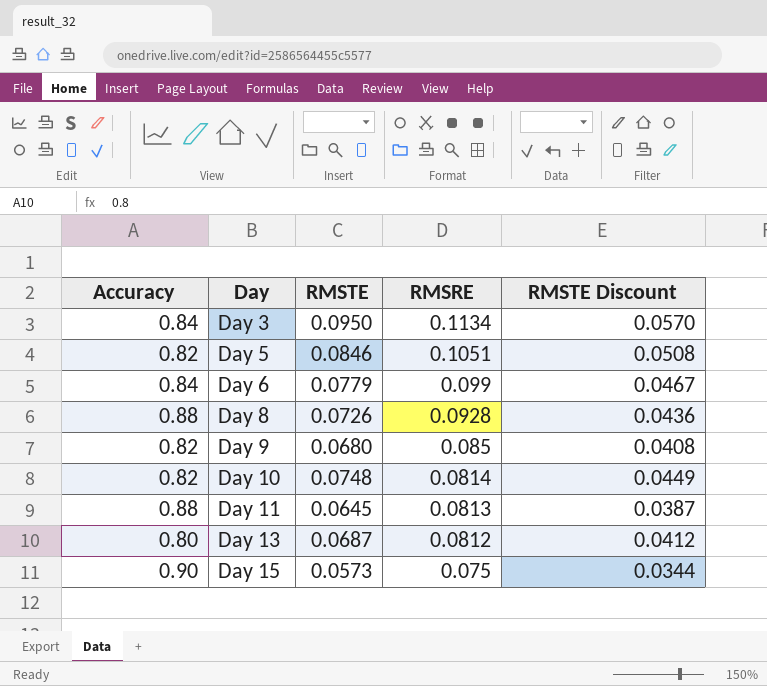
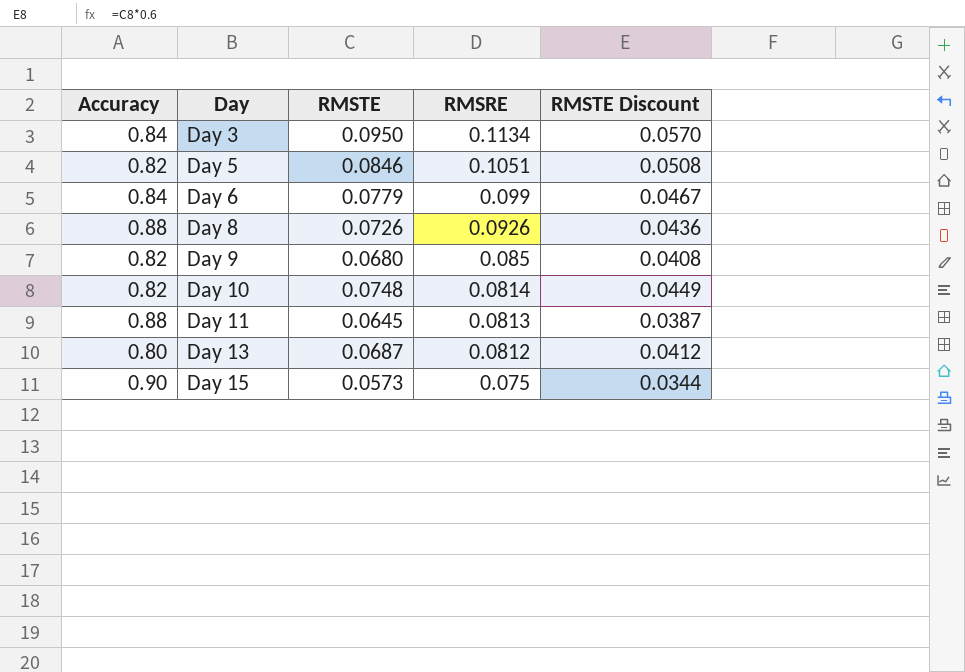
Day 8 | RMSRE: 0.0928 -> 0.0926

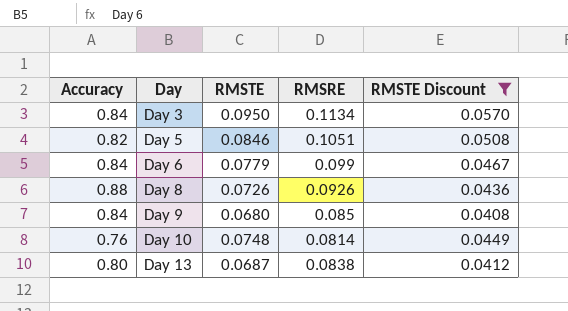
filter: none -> RMSTE Discount >= 0.0408
Day 9 | Accuracy: 0.82 -> 0.84
Day 10 | Accuracy: 0.82 -> 0.76
Day 13 | RMSRE: 0.0812 -> 0.0838

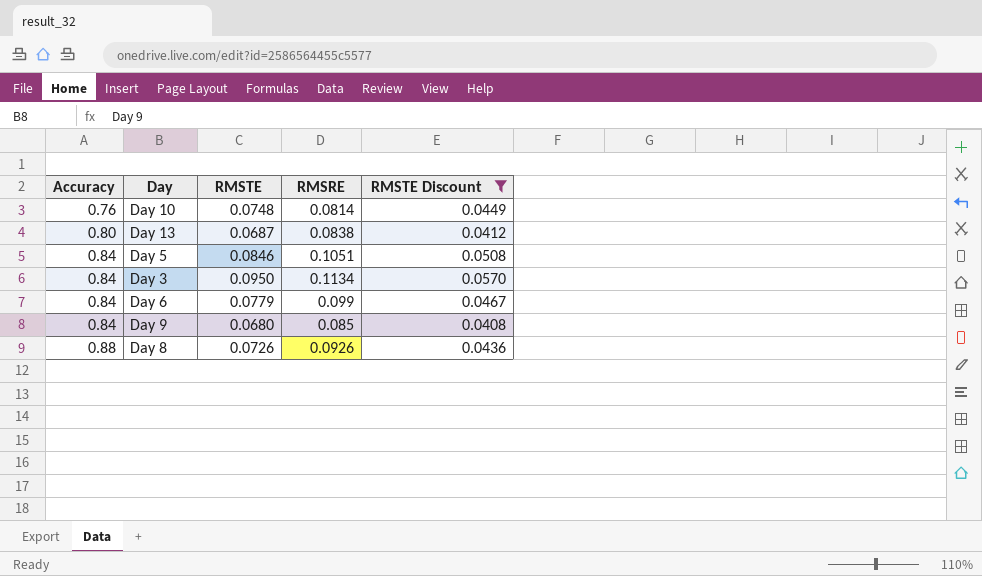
row order: Day ascending -> Accuracy ascending
Day 5 | Accuracy: 0.82 -> 0.84

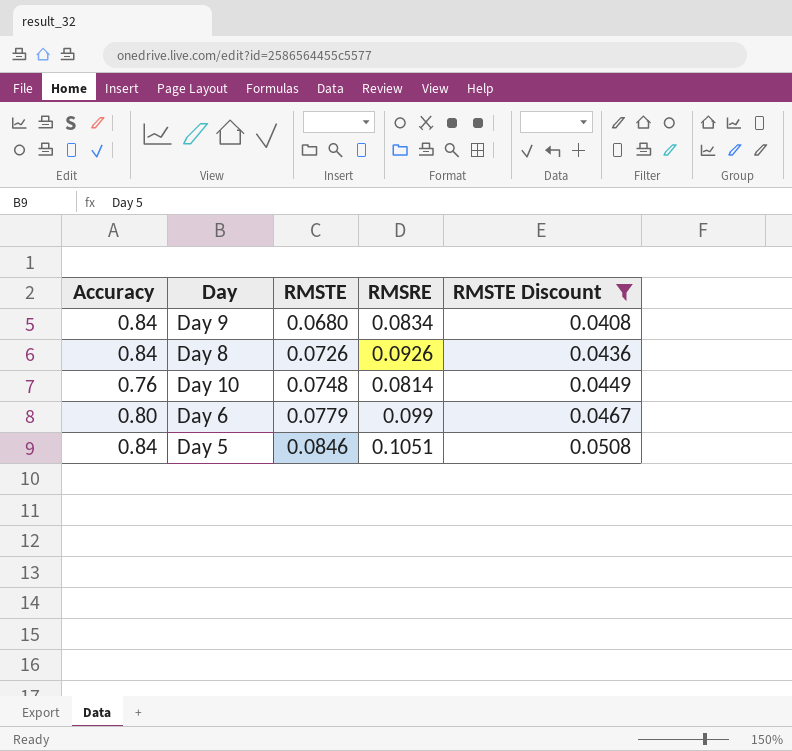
row order: Accuracy ascending -> RMSTE ascending
row Day 13: 0.80 | 0.0687 | 0.0838 | 0.0412 -> none
row Day 3: 0.84 | 0.0950 | 0.1134 | 0.0570 -> none
Day 9 | RMSRE: 0.085 -> 0.0834
Day 8 | Accuracy: 0.88 -> 0.84
Day 6 | Accuracy: 0.84 -> 0.80

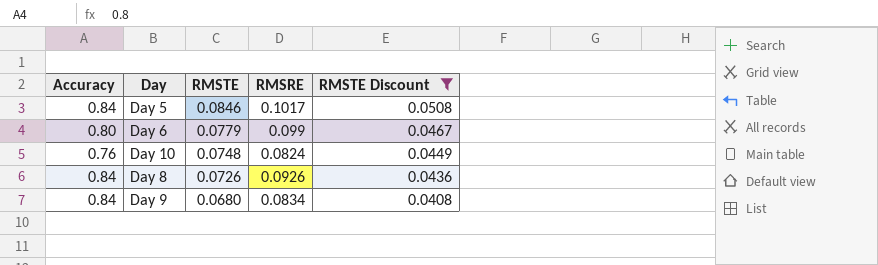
row order: RMSTE ascending -> RMSTE descending
Day 5 | RMSRE: 0.1051 -> 0.1017
Day 10 | RMSRE: 0.0814 -> 0.0824

